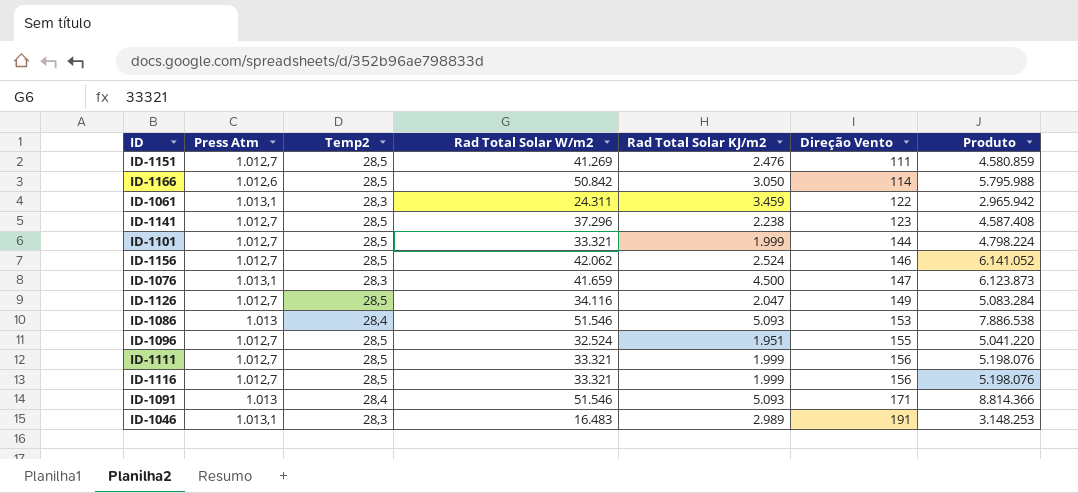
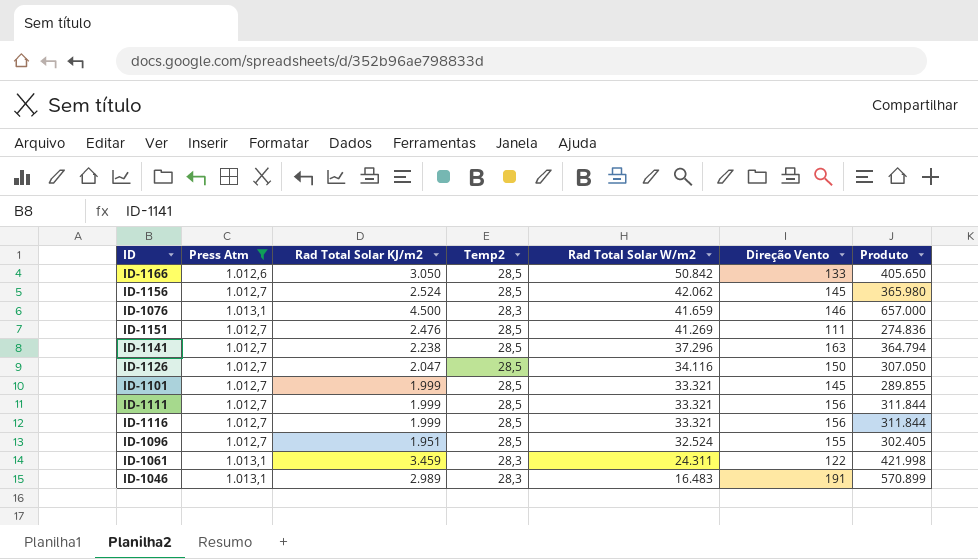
filter: none -> Press Atm != 1.013
row order: Direção Vento ascending -> Rad Total Solar W/m2 descending
column Rad Total Solar KJ/m2 | position: 5 -> 3
column Produto | formula: [Rad Total Solar W/m2] * [Direção Vento] -> [Rad Total Solar KJ/m2] * [Direção Vento]
ID-1166 | Direção Vento: 114 -> 133
ID-1156 | Direção Vento: 146 -> 145
ID-1076 | Direção Vento: 147 -> 146
ID-1141 | Direção Vento: 123 -> 163
ID-1126 | Direção Vento: 149 -> 150
ID-1101 | Direção Vento: 144 -> 145

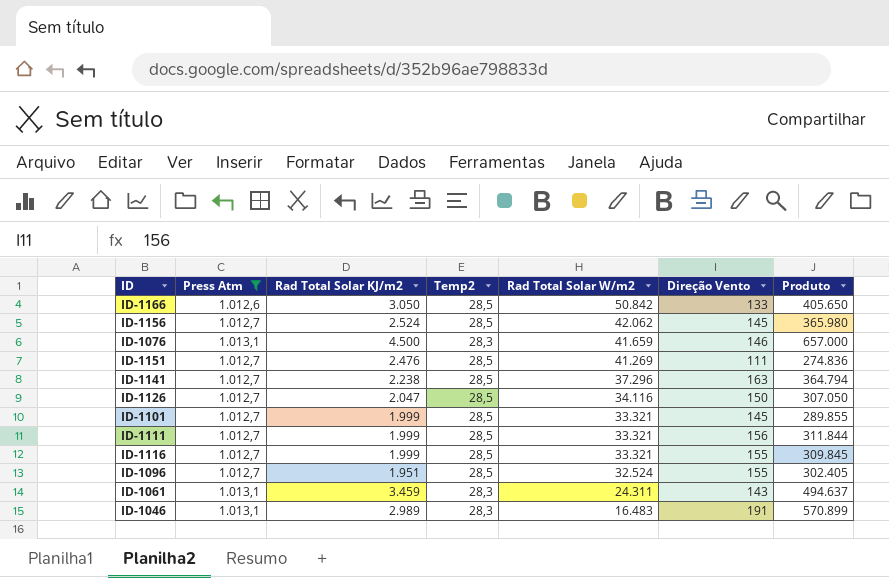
ID-1116 | Direção Vento: 156 -> 155
ID-1116 | Produto: 311.844 -> 309.845
ID-1061 | Direção Vento: 122 -> 143
ID-1061 | Produto: 421.998 -> 494.637

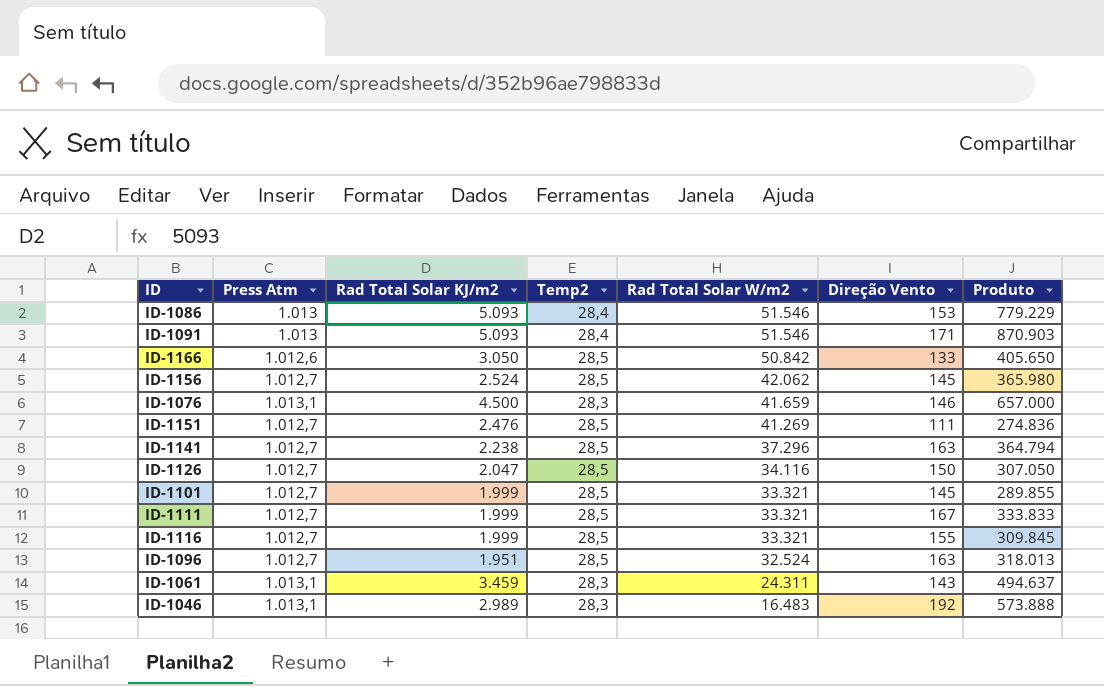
filter: Press Atm != 1.013 -> none
ID-1111 | Direção Vento: 156 -> 167
ID-1111 | Produto: 311.844 -> 333.833
ID-1096 | Direção Vento: 155 -> 163
ID-1096 | Produto: 302.405 -> 318.013
ID-1046 | Direção Vento: 191 -> 192
ID-1046 | Produto: 570.899 -> 573.888

